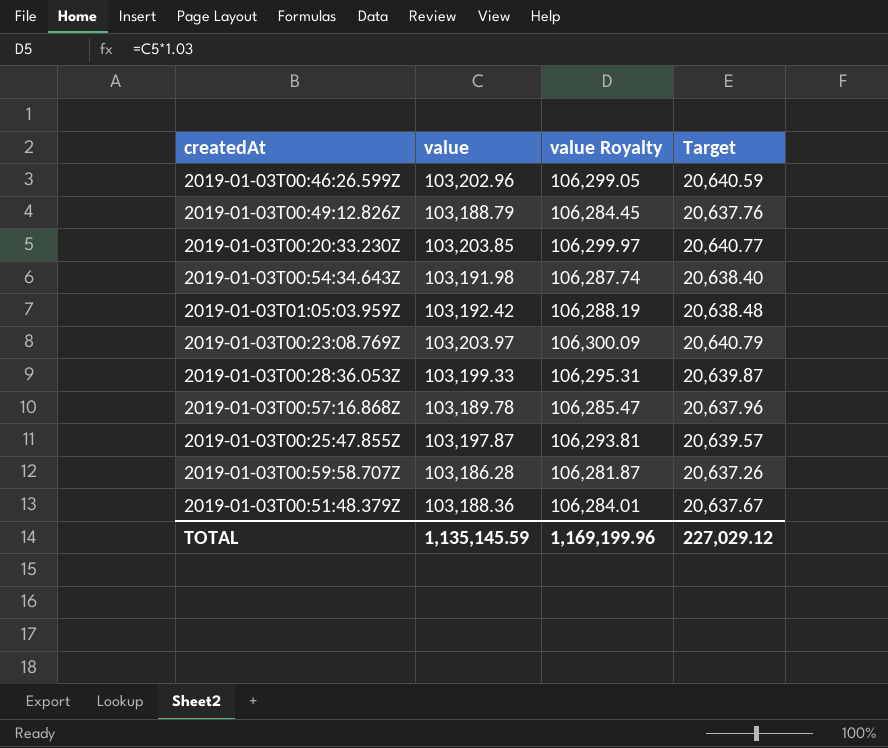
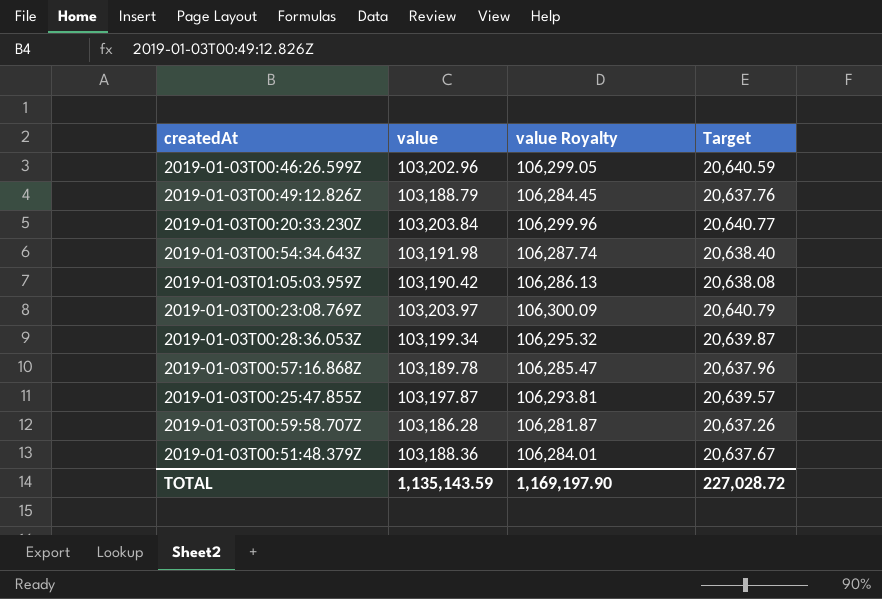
2019-01-03T00:20:33.230Z | value: 103,203.85 -> 103,203.84
2019-01-03T00:20:33.230Z | value Royalty: 106,299.97 -> 106,299.96
2019-01-03T01:05:03.959Z | value: 103,192.42 -> 103,190.42
2019-01-03T01:05:03.959Z | value Royalty: 106,288.19 -> 106,286.13
2019-01-03T01:05:03.959Z | Target: 20,638.48 -> 20,638.08
2019-01-03T00:28:36.053Z | value: 103,199.33 -> 103,199.34
2019-01-03T00:28:36.053Z | value Royalty: 106,295.31 -> 106,295.32
TOTAL | value: 1,135,145.59 -> 1,135,143.59
TOTAL | value Royalty: 1,169,199.96 -> 1,169,197.90
TOTAL | Target: 227,029.12 -> 227,028.72

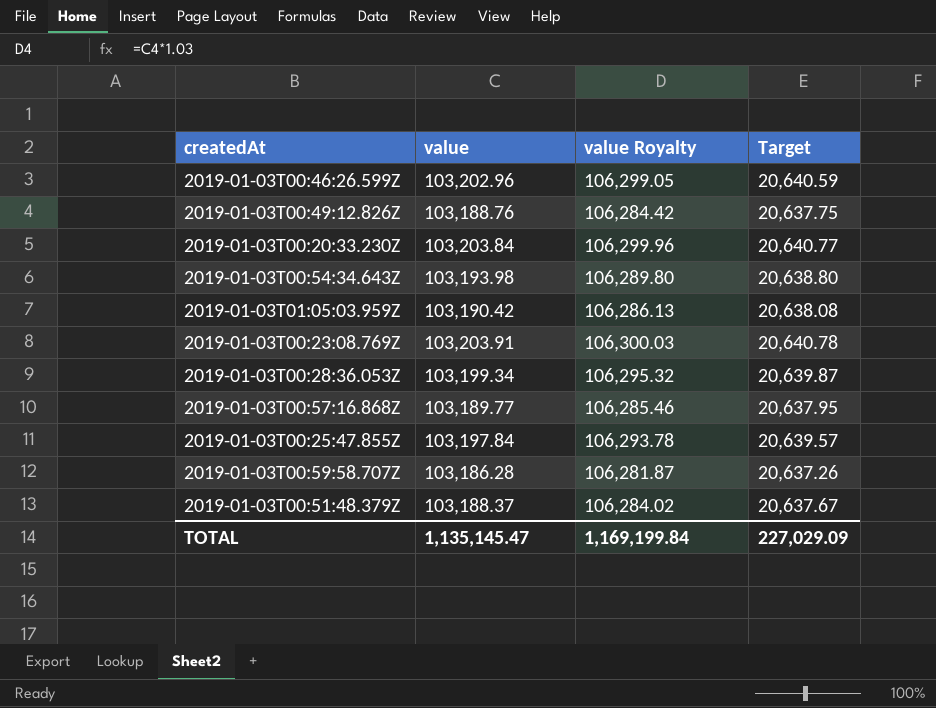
2019-01-03T00:49:12.826Z | value: 103,188.79 -> 103,188.76
2019-01-03T00:49:12.826Z | value Royalty: 106,284.45 -> 106,284.42
2019-01-03T00:49:12.826Z | Target: 20,637.76 -> 20,637.75
2019-01-03T00:54:34.643Z | value: 103,191.98 -> 103,193.98
2019-01-03T00:54:34.643Z | value Royalty: 106,287.74 -> 106,289.80
2019-01-03T00:54:34.643Z | Target: 20,638.40 -> 20,638.80
2019-01-03T00:23:08.769Z | value: 103,203.97 -> 103,203.91
2019-01-03T00:23:08.769Z | value Royalty: 106,300.09 -> 106,300.03
2019-01-03T00:23:08.769Z | Target: 20,640.79 -> 20,640.78
2019-01-03T00:57:16.868Z | value: 103,189.78 -> 103,189.77
2019-01-03T00:57:16.868Z | value Royalty: 106,285.47 -> 106,285.46
2019-01-03T00:57:16.868Z | Target: 20,637.96 -> 20,637.95
2019-01-03T00:25:47.855Z | value: 103,197.87 -> 103,197.84
2019-01-03T00:25:47.855Z | value Royalty: 106,293.81 -> 106,293.78
2019-01-03T00:51:48.379Z | value: 103,188.36 -> 103,188.37
2019-01-03T00:51:48.379Z | value Royalty: 106,284.01 -> 106,284.02
TOTAL | value: 1,135,143.59 -> 1,135,145.47
TOTAL | value Royalty: 1,169,197.90 -> 1,169,199.84
TOTAL | Target: 227,028.72 -> 227,029.09

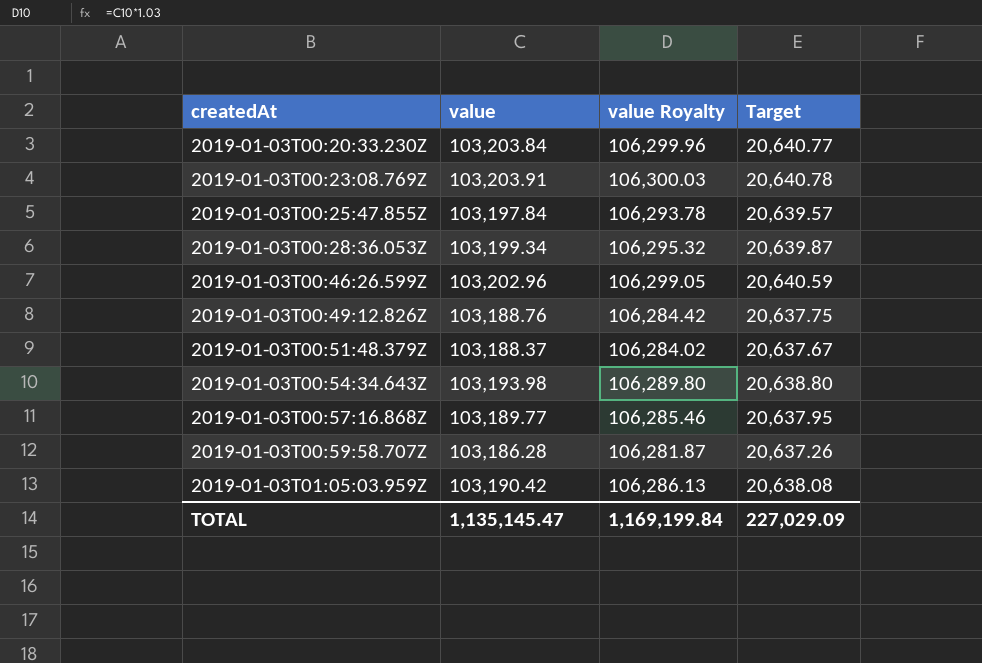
row order: none -> createdAt ascending

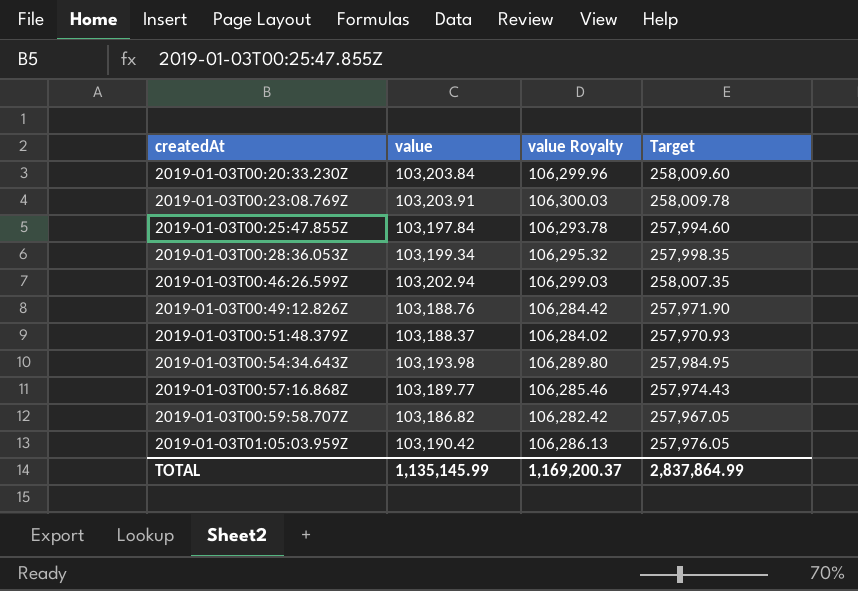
column Target | formula: [value] * 0.2 -> [value] * 2.5
2019-01-03T00:46:26.599Z | value: 103,202.96 -> 103,202.94
2019-01-03T00:46:26.599Z | value Royalty: 106,299.05 -> 106,299.03
2019-01-03T00:59:58.707Z | value: 103,186.28 -> 103,186.82
2019-01-03T00:59:58.707Z | value Royalty: 106,281.87 -> 106,282.42
TOTAL | value: 1,135,145.47 -> 1,135,145.99
TOTAL | value Royalty: 1,169,199.84 -> 1,169,200.37
TOTAL | Target: 227,029.09 -> 2,837,864.99

